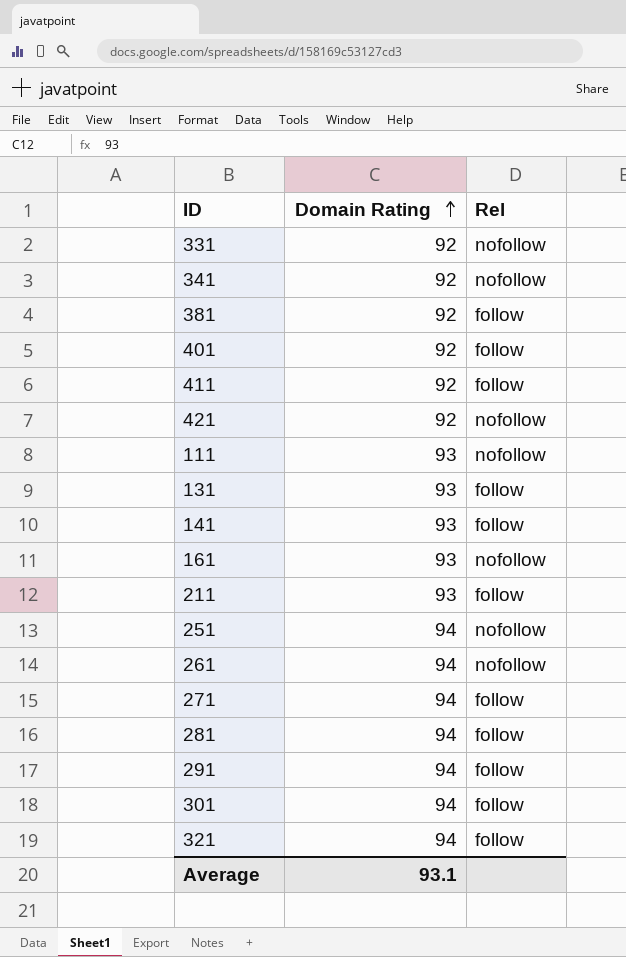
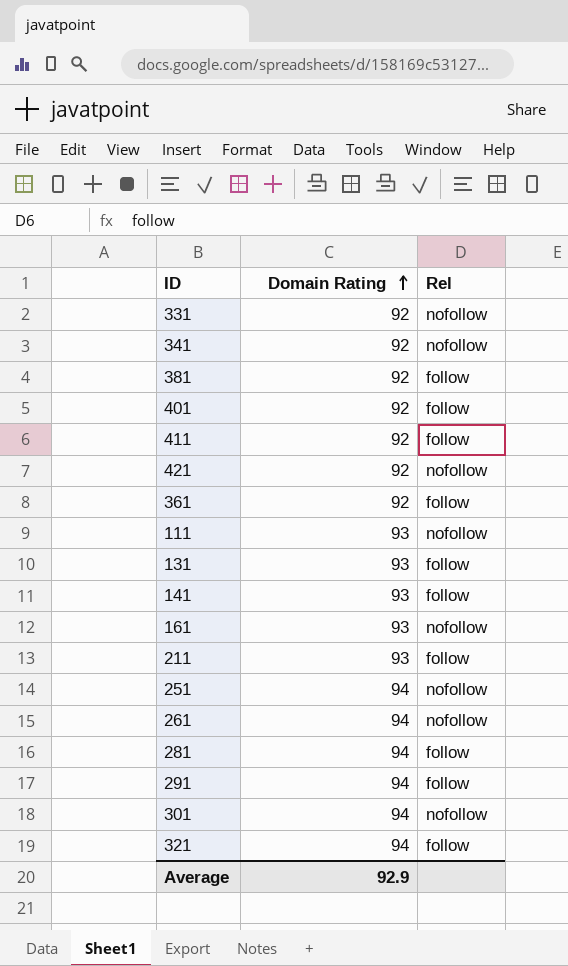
row 271: 94 | follow -> none
row 361: none -> 92 | follow
301 | Rel: follow -> nofollow
Average | Domain Rating: 93.1 -> 92.9

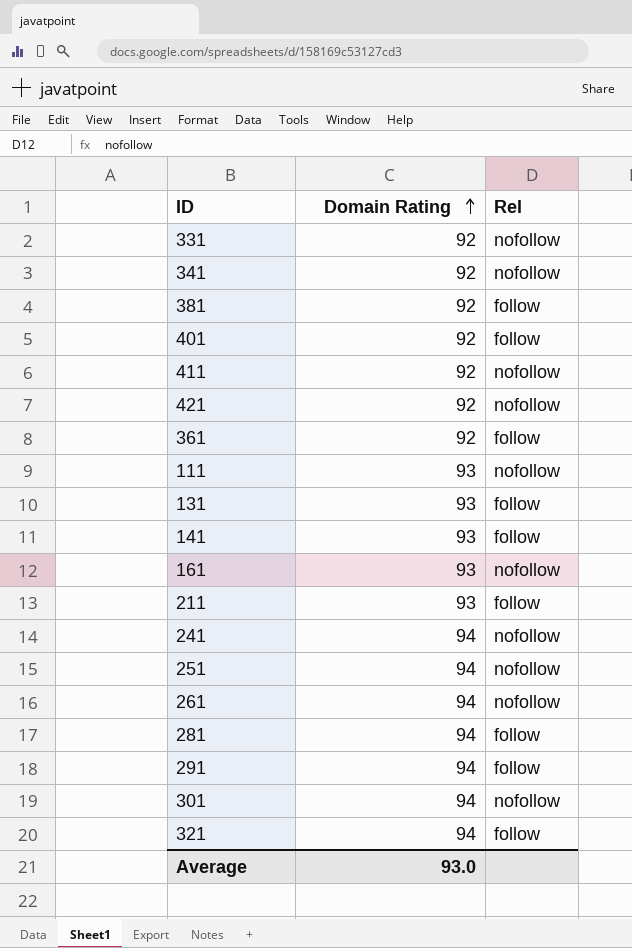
411 | Rel: follow -> nofollow
row 241: none -> 94 | nofollow
Average | Domain Rating: 92.9 -> 93.0

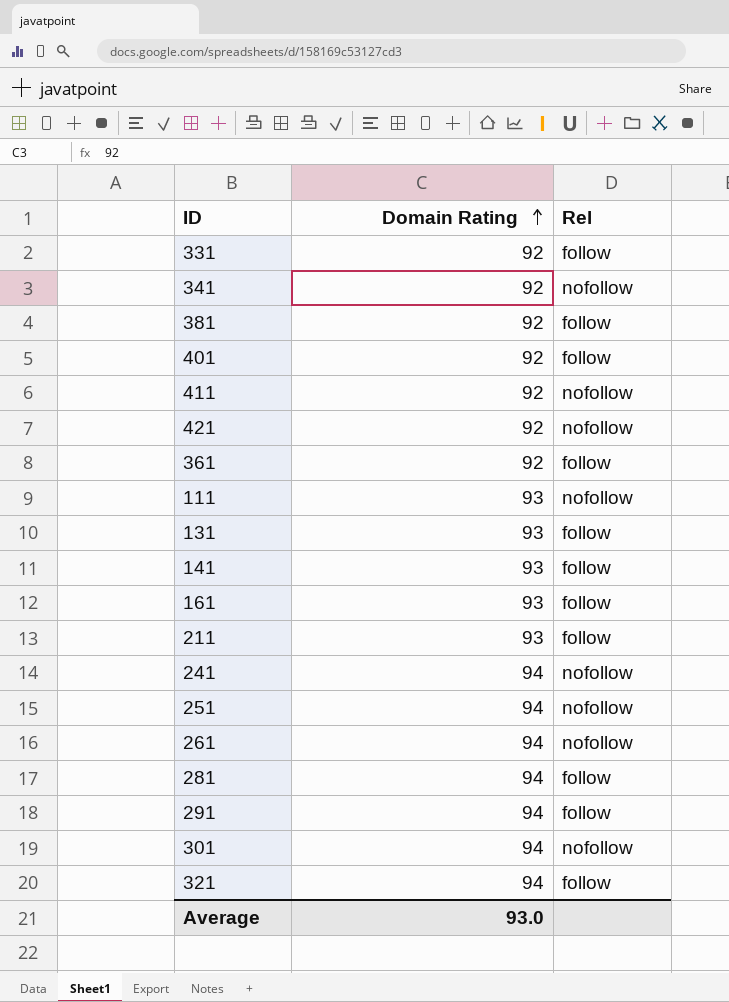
331 | Rel: nofollow -> follow
161 | Rel: nofollow -> follow

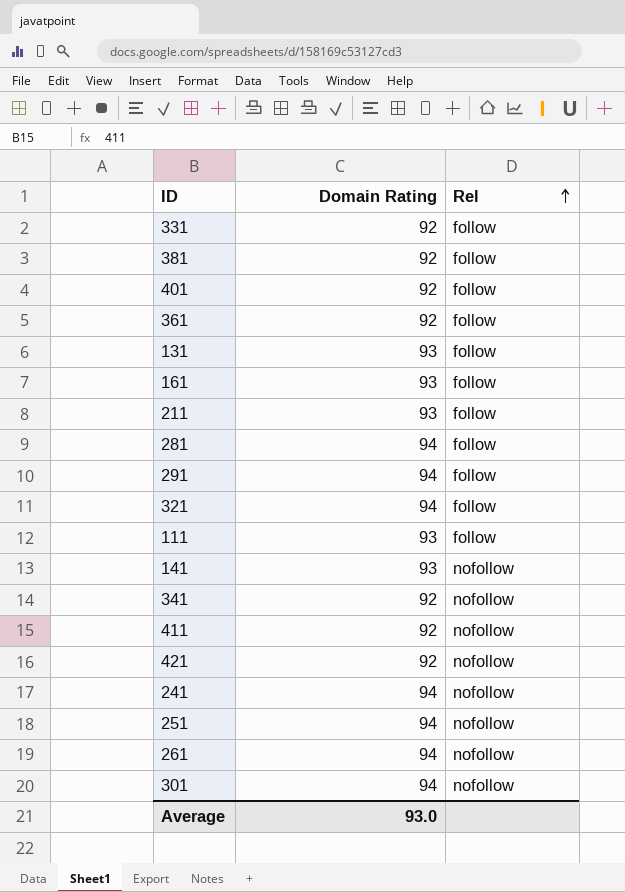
row order: Domain Rating ascending -> Rel ascending
111 | Rel: nofollow -> follow
141 | Rel: follow -> nofollow

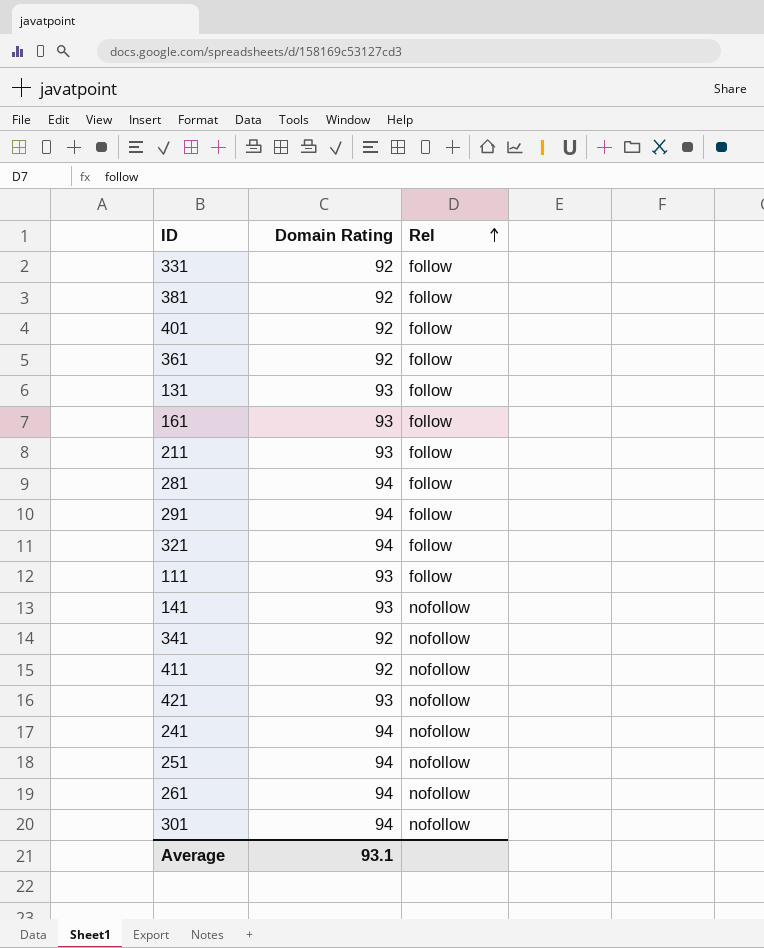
421 | Domain Rating: 92 -> 93
Average | Domain Rating: 93.0 -> 93.1

